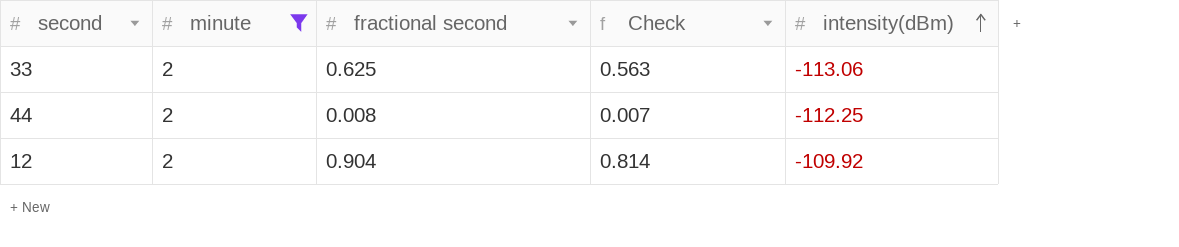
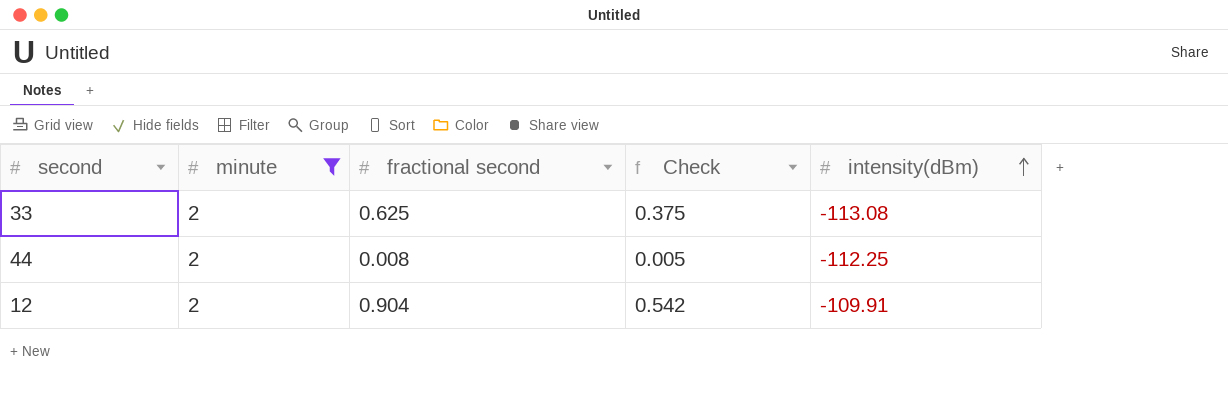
column Check | formula: [fractional second] * 0.9 -> [fractional second] * 0.6
33 | intensity(dBm): -113.06 -> -113.08
12 | intensity(dBm): -109.92 -> -109.91

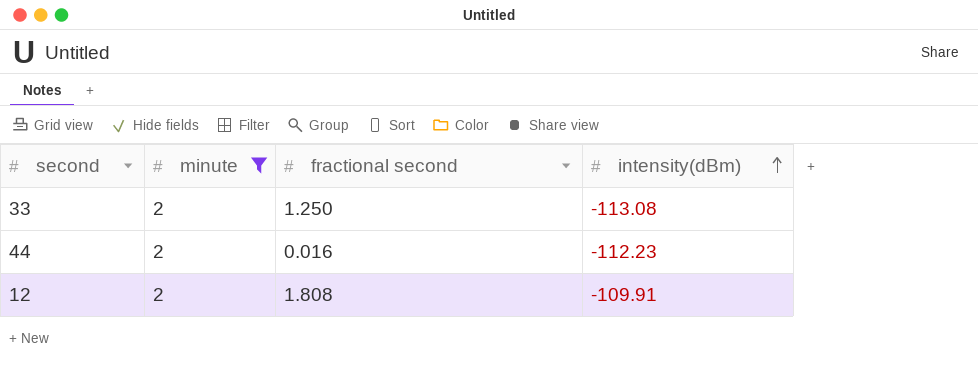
column Check | formula: [fractional second] * 0.6 -> none
33 | fractional second: 0.625 -> 1.250
44 | fractional second: 0.008 -> 0.016
44 | intensity(dBm): -112.25 -> -112.23
12 | fractional second: 0.904 -> 1.808

